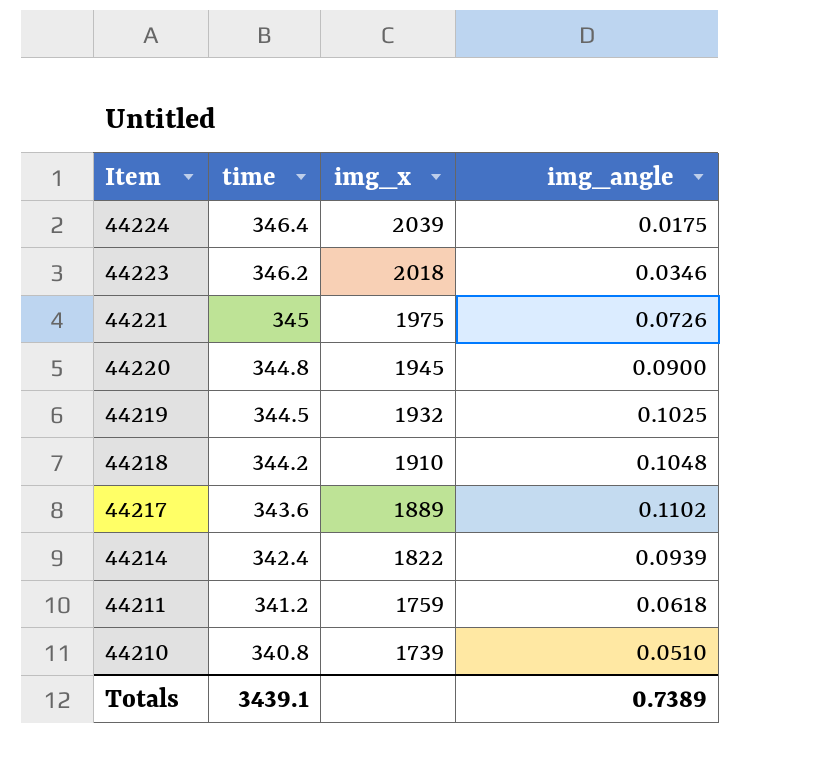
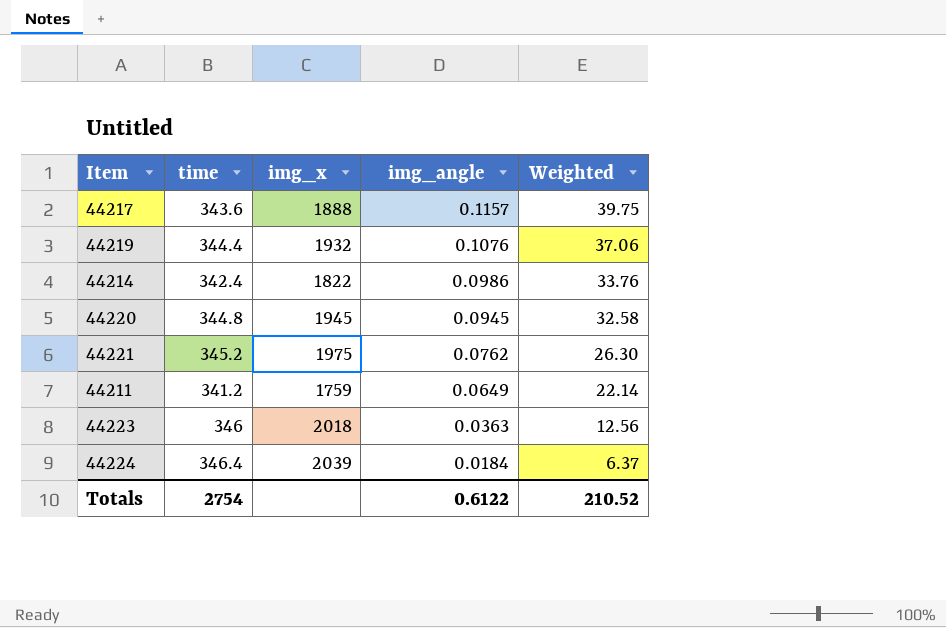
row order: Item descending -> img_angle descending
column Weighted | formula: none -> [time] * [img_angle]
row 44218: 344.2 | 1910 | 0.1048 -> none
row 44210: 340.8 | 1739 | 0.0510 -> none
44217 | img_x: 1889 -> 1888
44217 | img_angle: 0.1102 -> 0.1157
44219 | time: 344.5 -> 344.4
44219 | img_angle: 0.1025 -> 0.1076
44214 | img_angle: 0.0939 -> 0.0986
44220 | img_angle: 0.0900 -> 0.0945
44221 | time: 345 -> 345.2
44221 | img_angle: 0.0726 -> 0.0762
44211 | img_angle: 0.0618 -> 0.0649
44223 | time: 346.2 -> 346
44223 | img_angle: 0.0346 -> 0.0363
44224 | img_angle: 0.0175 -> 0.0184
Totals | time: 3439.1 -> 2754
Totals | img_angle: 0.7389 -> 0.6122

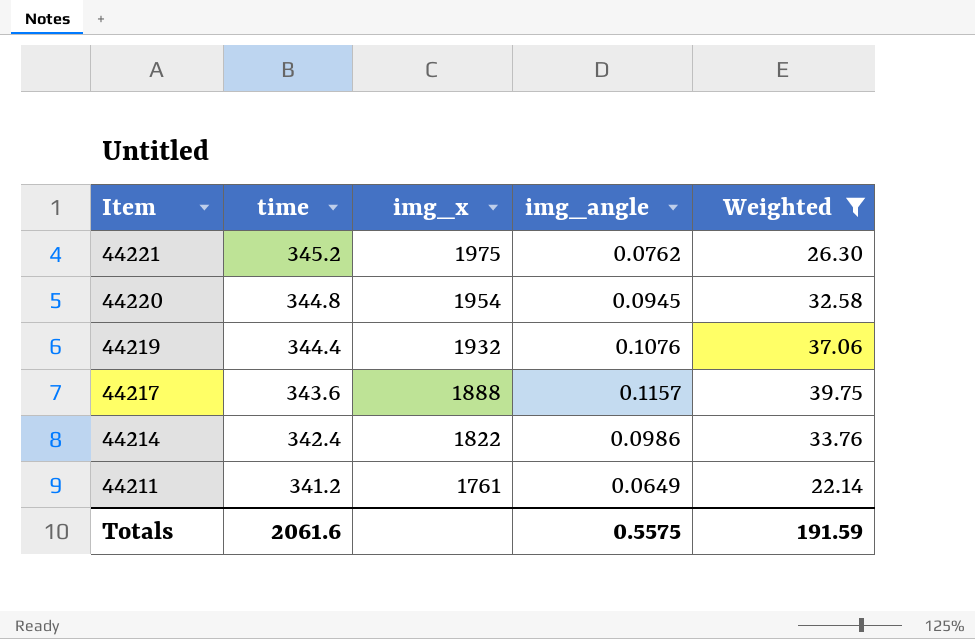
filter: none -> Weighted >= 22.14
row order: img_angle descending -> Item descending
44220 | img_x: 1945 -> 1954
44211 | img_x: 1759 -> 1761
Totals | time: 2754 -> 2061.6
Totals | img_angle: 0.6122 -> 0.5575
Totals | Weighted: 210.52 -> 191.59

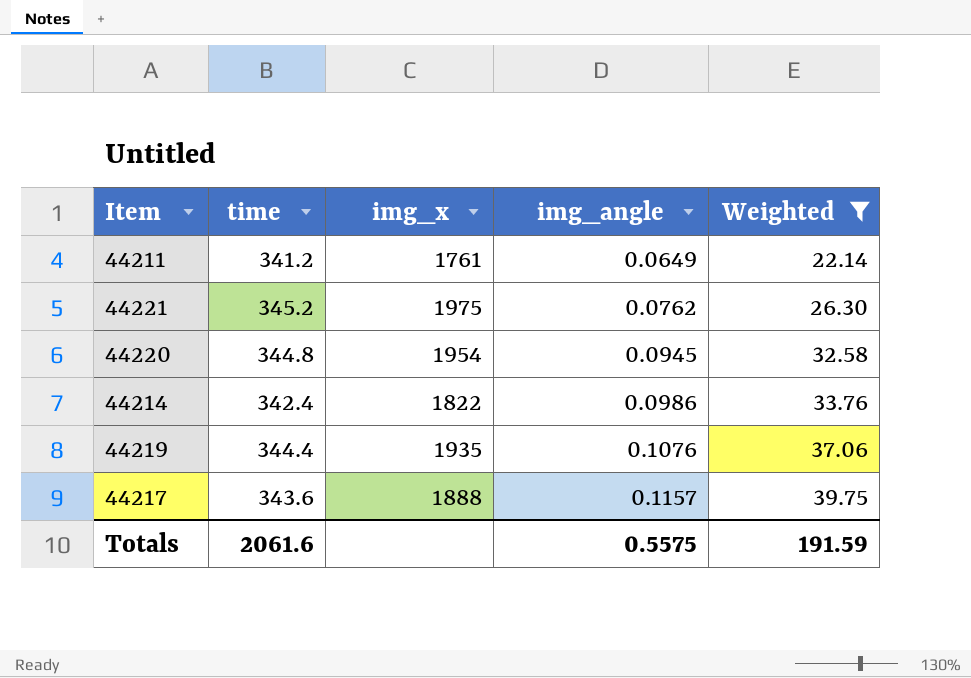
row order: Item descending -> img_angle ascending
44219 | img_x: 1932 -> 1935

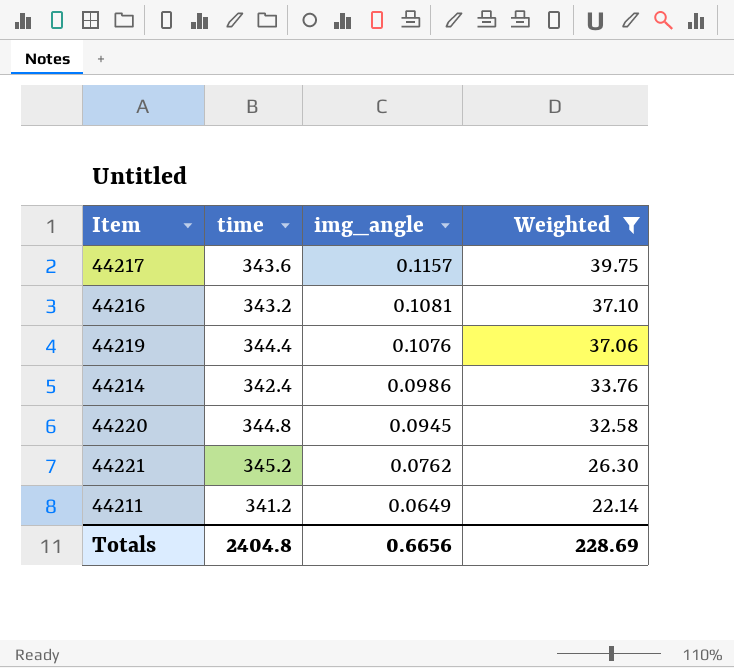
row order: img_angle ascending -> img_angle descending
column img_x | position: 3 -> none
row 44216: none -> 343.2 | 0.1081 | 37.10
Totals | time: 2061.6 -> 2404.8
Totals | img_angle: 0.5575 -> 0.6656
Totals | Weighted: 191.59 -> 228.69

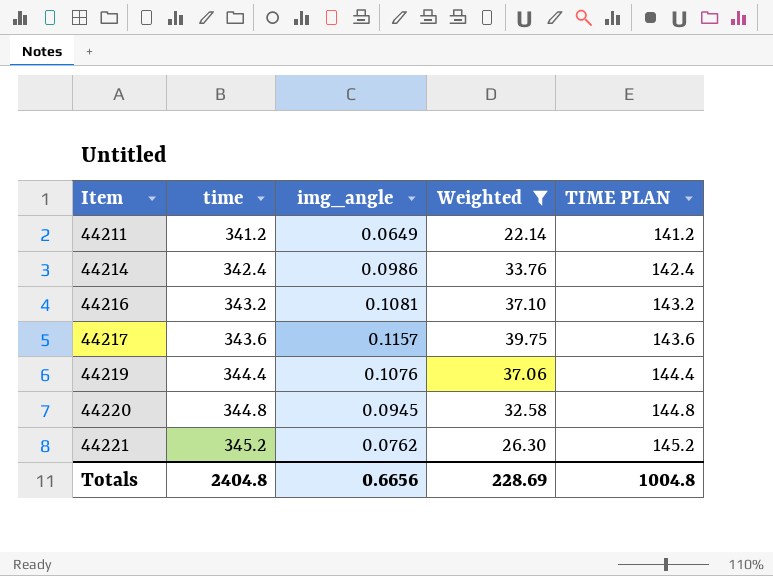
row order: img_angle descending -> Item ascending
column TIME PLAN | formula: none -> [time] - 200

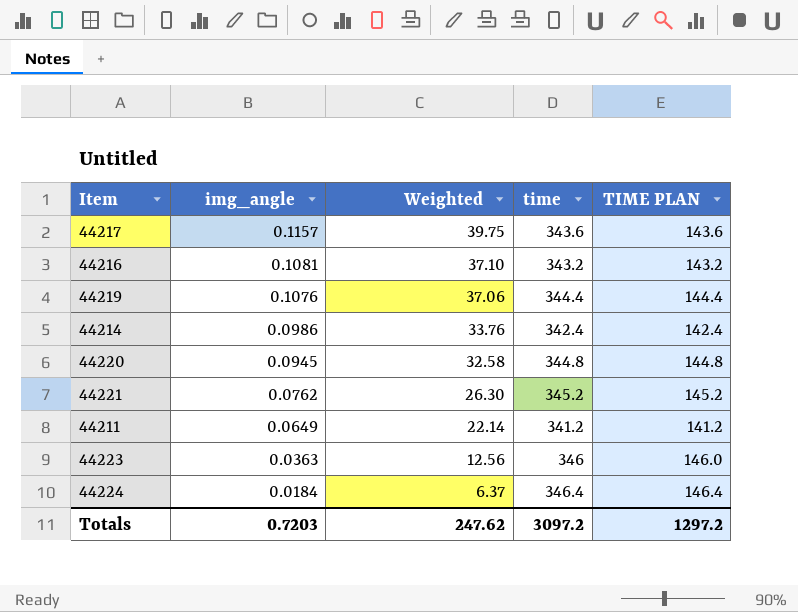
filter: Weighted >= 22.14 -> none
row order: Item ascending -> img_angle descending
column time | position: 2 -> 4
Totals | img_angle: 0.6656 -> 0.7203
Totals | Weighted: 228.69 -> 247.62
Totals | time: 2404.8 -> 3097.2
Totals | TIME PLAN: 1004.8 -> 1297.2

